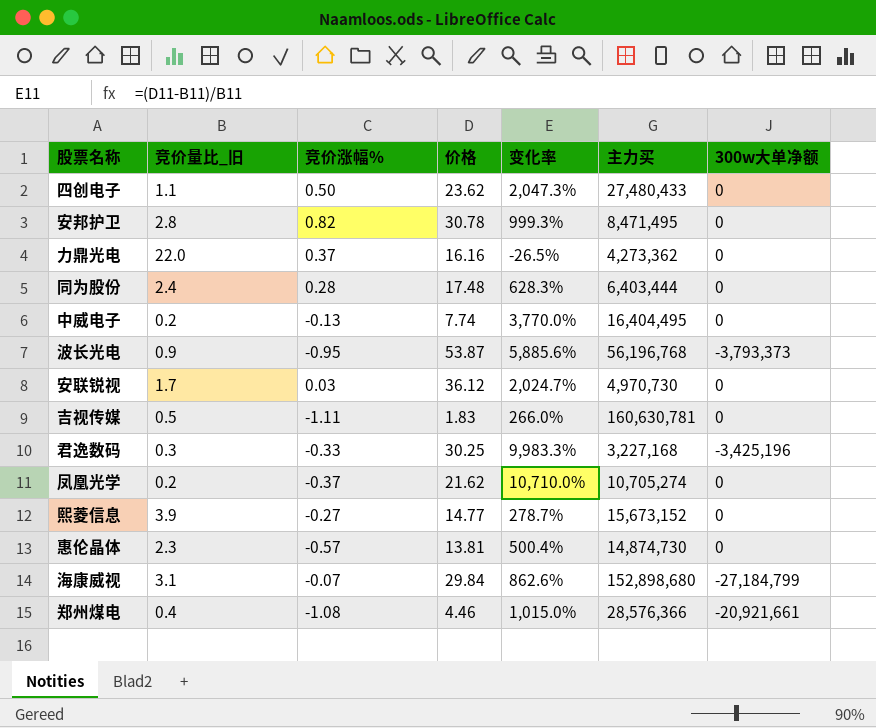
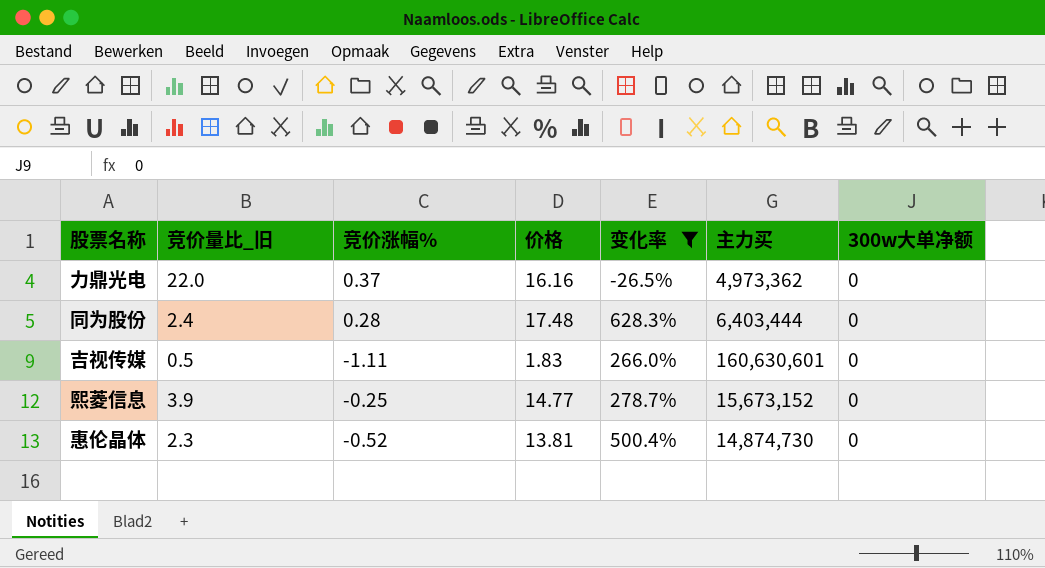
filter: none -> 变化率 <= 628.3%
力鼎光电 | 主力买: 4,273,362 -> 4,973,362
吉视传媒 | 主力买: 160,630,781 -> 160,630,601
熙菱信息 | 竞价涨幅%: -0.27 -> -0.25
惠伦晶体 | 竞价涨幅%: -0.57 -> -0.52

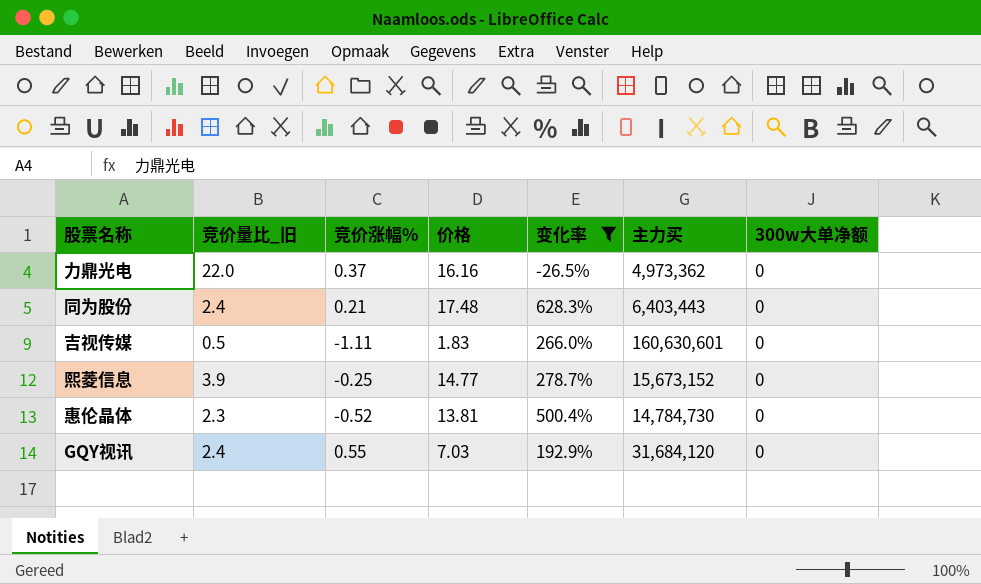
同为股份 | 竞价涨幅%: 0.28 -> 0.21
同为股份 | 主力买: 6,403,444 -> 6,403,443
惠伦晶体 | 主力买: 14,874,730 -> 14,784,730
row GQY视讯: none -> 2.4 | 0.55 | 7.03 | 192.9% | 31,684,120 | 0

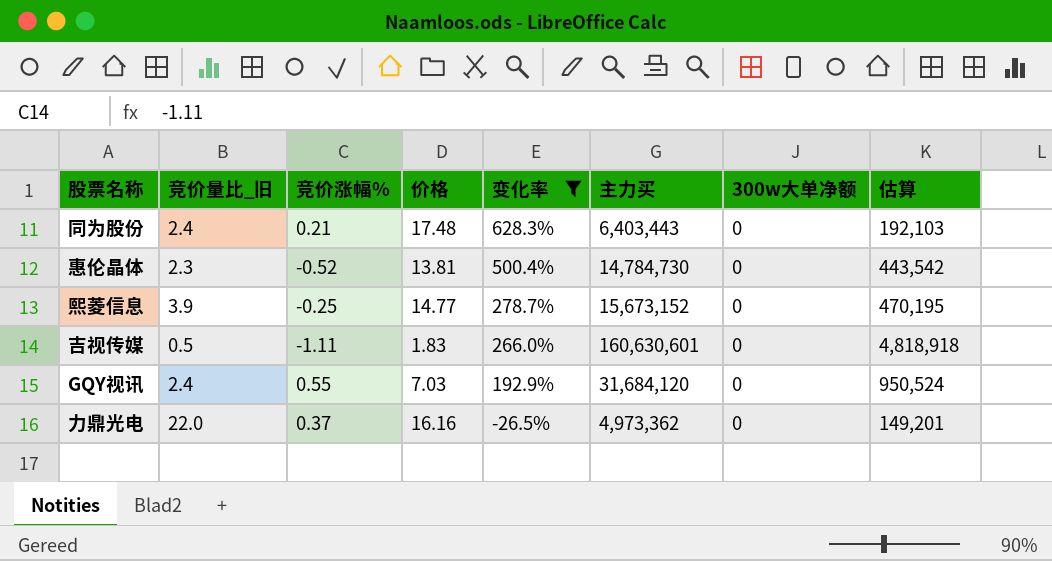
row order: none -> 变化率 descending
column 估算 | formula: none -> [主力买] * 0.03

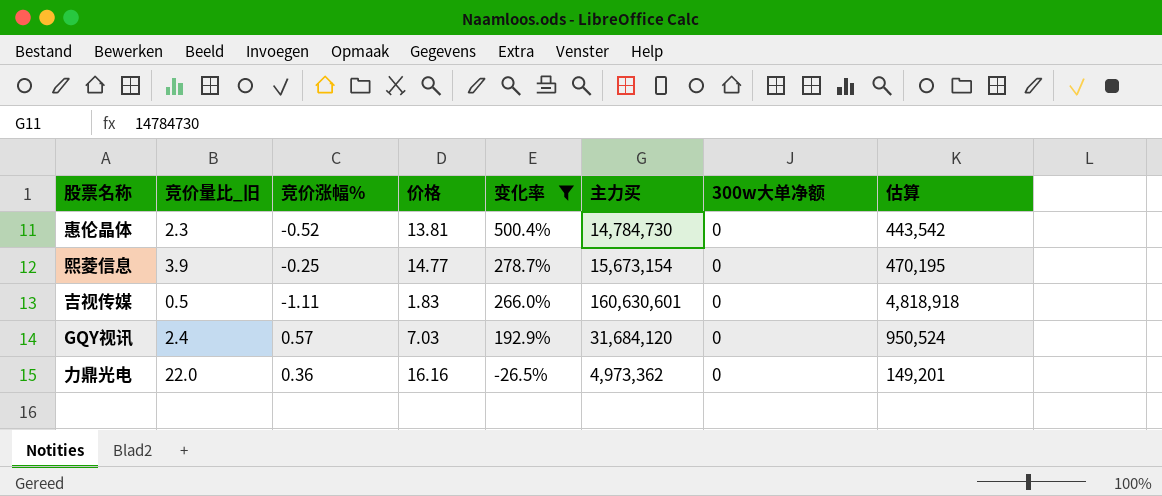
row 同为股份: 2.4 | 0.21 | 17.48 | 628.3% | 6,403,443 | 0 | 192,103 -> none
熙菱信息 | 主力买: 15,673,152 -> 15,673,154
GQY视讯 | 竞价涨幅%: 0.55 -> 0.57
力鼎光电 | 竞价涨幅%: 0.37 -> 0.36

